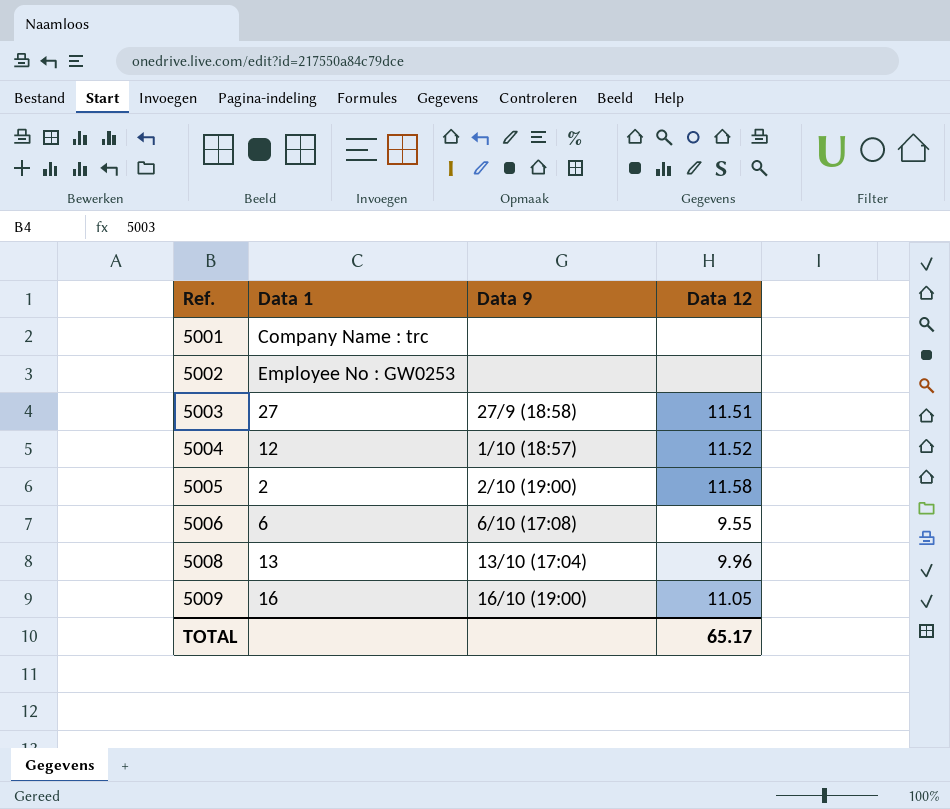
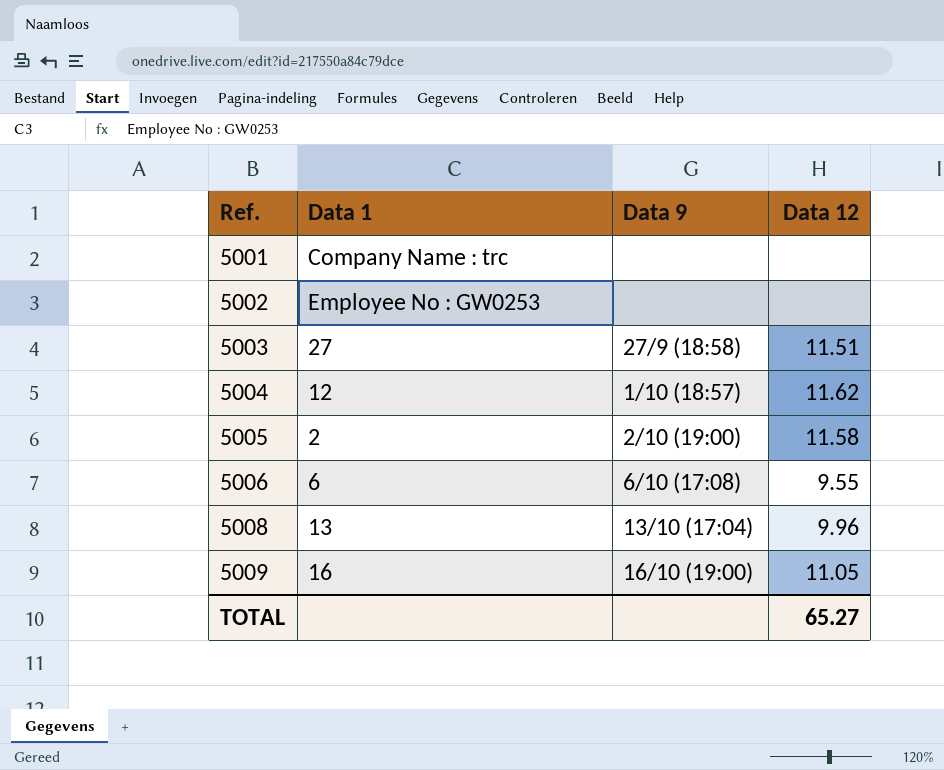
5004 | Data 12: 11.52 -> 11.62
TOTAL | Data 12: 65.17 -> 65.27

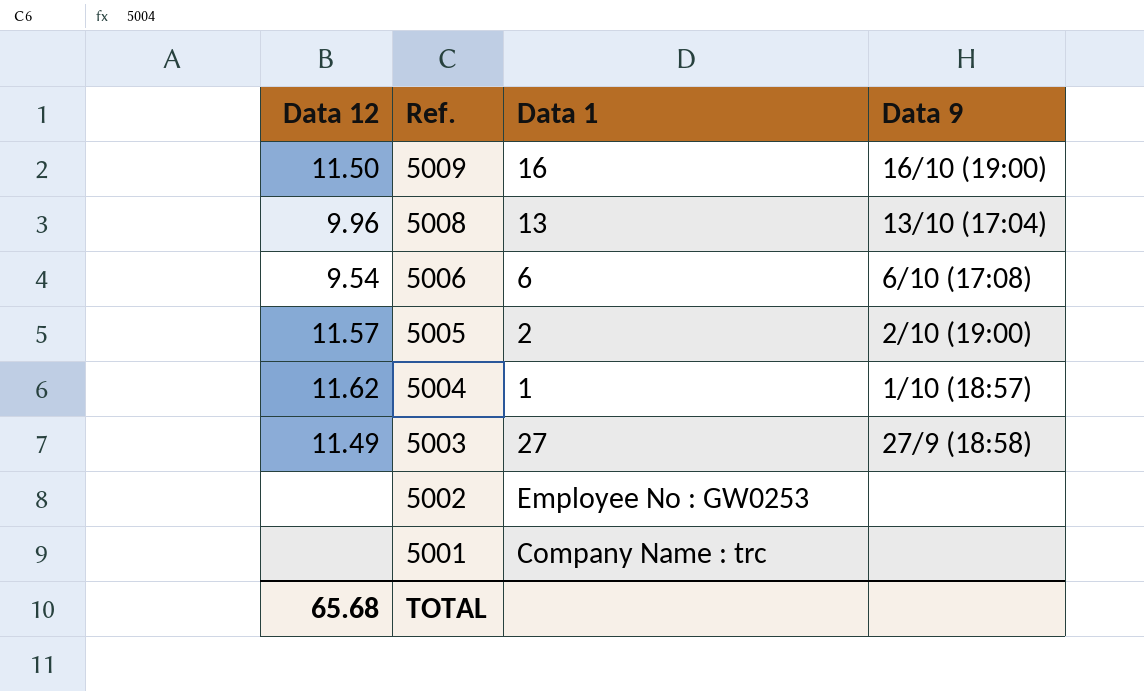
row order: Ref. ascending -> Ref. descending
column Data 12 | position: 4 -> 1
5009 | Data 12: 11.05 -> 11.50
5006 | Data 12: 9.55 -> 9.54
5005 | Data 12: 11.58 -> 11.57
5004 | Data 1: 12 -> 1
5003 | Data 12: 11.51 -> 11.49
TOTAL | Data 12: 65.27 -> 65.68

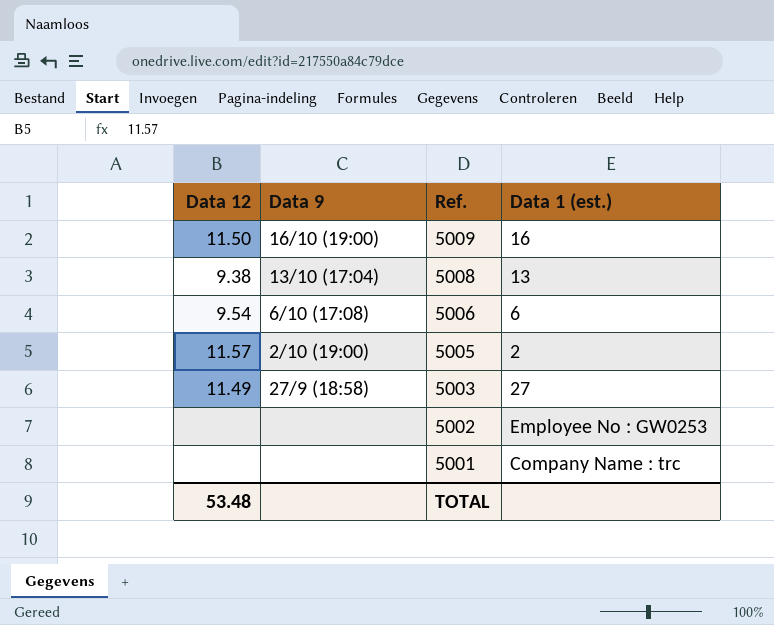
column Data 9 | position: 4 -> 2
column name: Data 1 -> Data 1 (est.)
row 5004: 11.62 | 1 | 1/10 (18:57) -> none
5008 | Data 12: 9.96 -> 9.38
TOTAL | Data 12: 65.68 -> 53.48

